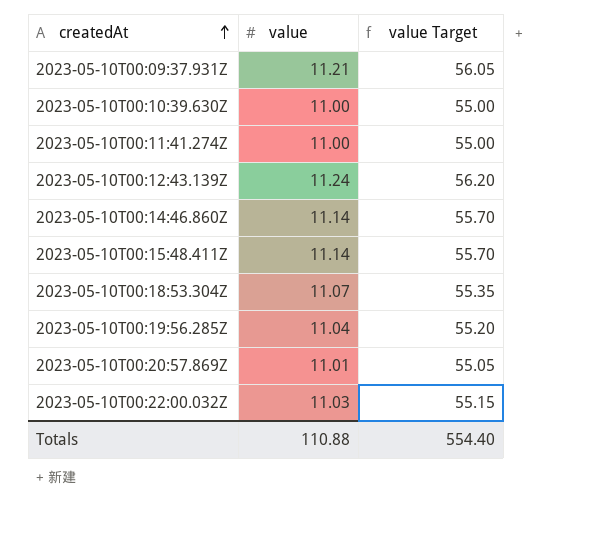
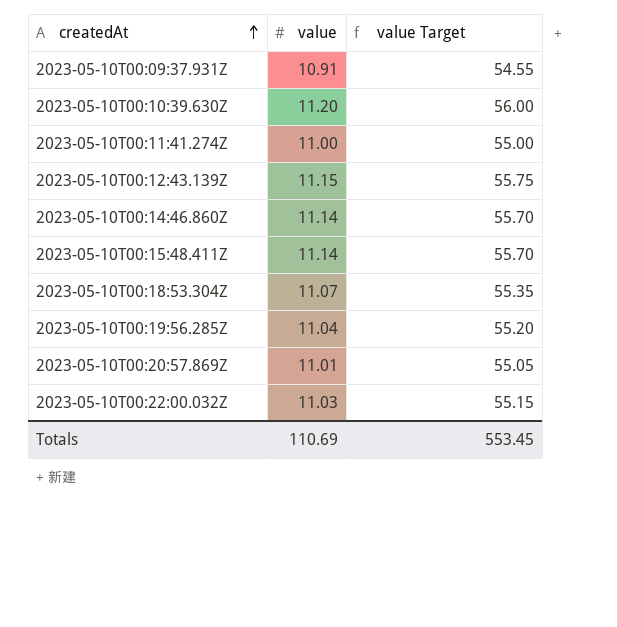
2023-05-10T00:09:37.931Z | value: 11.21 -> 10.91
2023-05-10T00:09:37.931Z | value Target: 56.05 -> 54.55
2023-05-10T00:10:39.630Z | value: 11.00 -> 11.20
2023-05-10T00:10:39.630Z | value Target: 55.00 -> 56.00
2023-05-10T00:12:43.139Z | value: 11.24 -> 11.15
2023-05-10T00:12:43.139Z | value Target: 56.20 -> 55.75
Totals | value: 110.88 -> 110.69
Totals | value Target: 554.40 -> 553.45

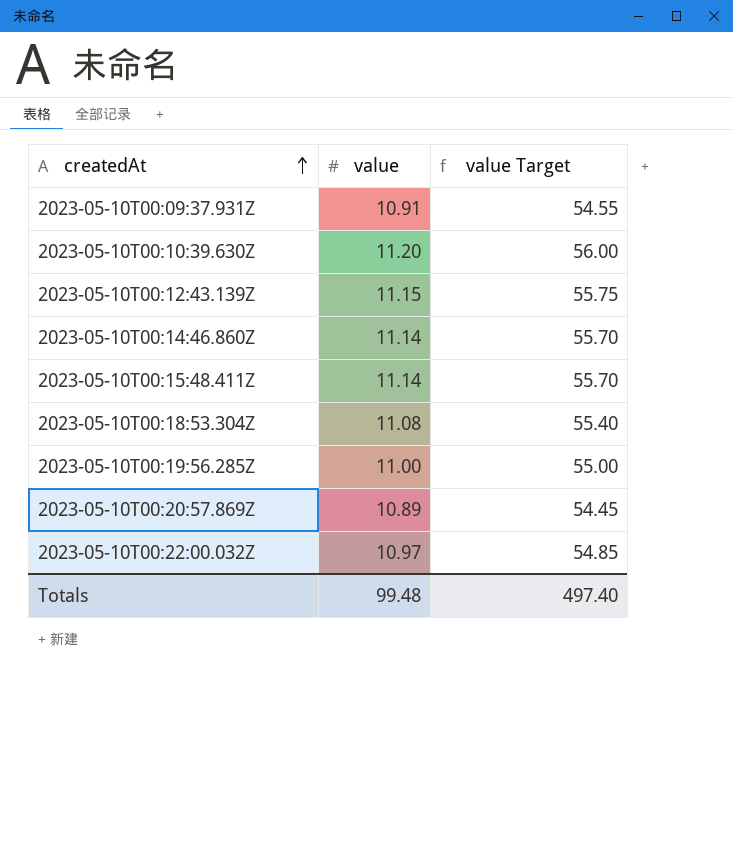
row 2023-05-10T00:11:41.274Z: 11.00 | 55.00 -> none
2023-05-10T00:18:53.304Z | value: 11.07 -> 11.08
2023-05-10T00:18:53.304Z | value Target: 55.35 -> 55.40
2023-05-10T00:19:56.285Z | value: 11.04 -> 11.00
2023-05-10T00:19:56.285Z | value Target: 55.20 -> 55.00
2023-05-10T00:20:57.869Z | value: 11.01 -> 10.89
2023-05-10T00:20:57.869Z | value Target: 55.05 -> 54.45
2023-05-10T00:22:00.032Z | value: 11.03 -> 10.97
2023-05-10T00:22:00.032Z | value Target: 55.15 -> 54.85
Totals | value: 110.69 -> 99.48
Totals | value Target: 553.45 -> 497.40

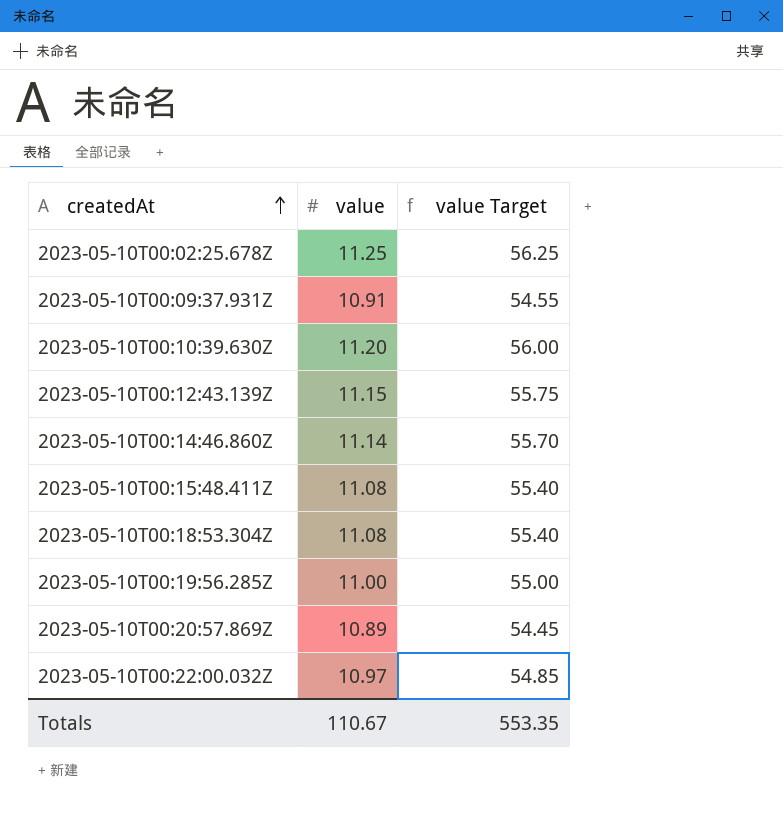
row 2023-05-10T00:02:25.678Z: none -> 11.25 | 56.25
2023-05-10T00:15:48.411Z | value: 11.14 -> 11.08
2023-05-10T00:15:48.411Z | value Target: 55.70 -> 55.40
Totals | value: 99.48 -> 110.67
Totals | value Target: 497.40 -> 553.35

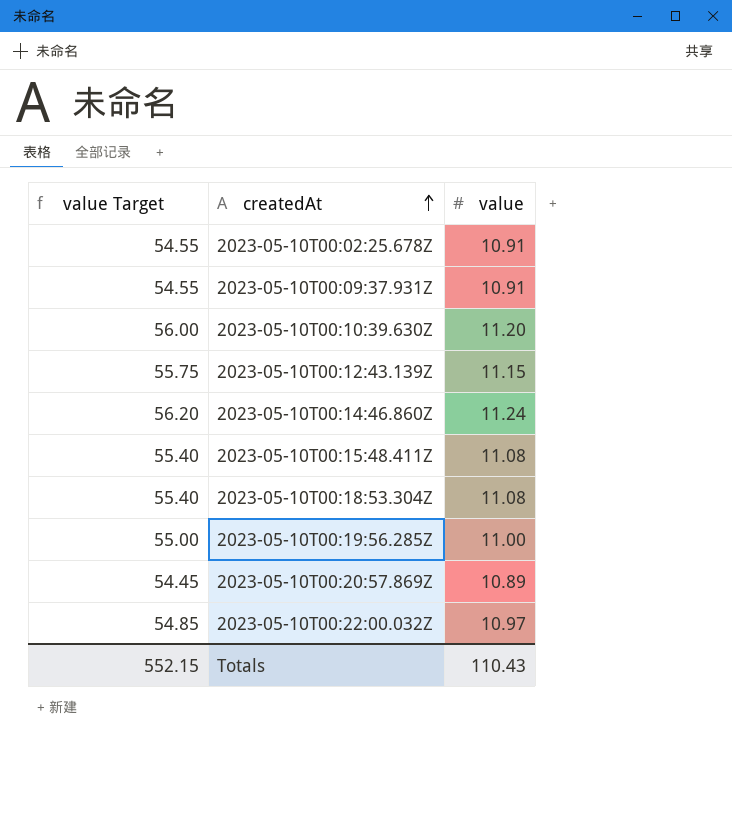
column value Target | position: 3 -> 1
2023-05-10T00:02:25.678Z | value Target: 56.25 -> 54.55
2023-05-10T00:02:25.678Z | value: 11.25 -> 10.91
2023-05-10T00:14:46.860Z | value Target: 55.70 -> 56.20
2023-05-10T00:14:46.860Z | value: 11.14 -> 11.24
Totals | value Target: 553.35 -> 552.15
Totals | value: 110.67 -> 110.43

